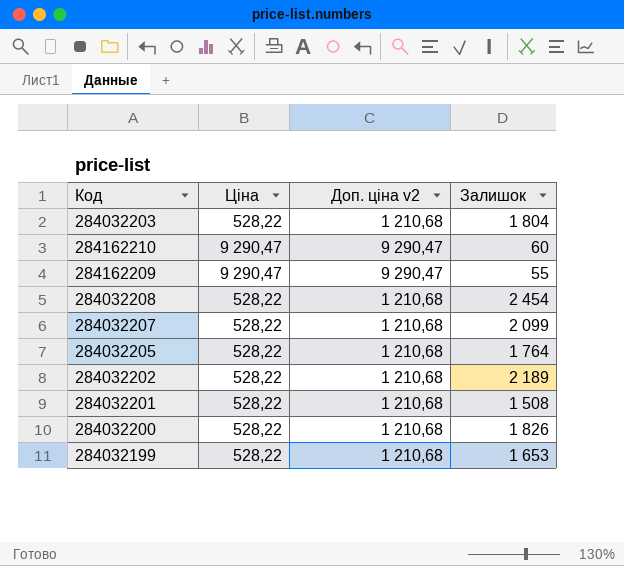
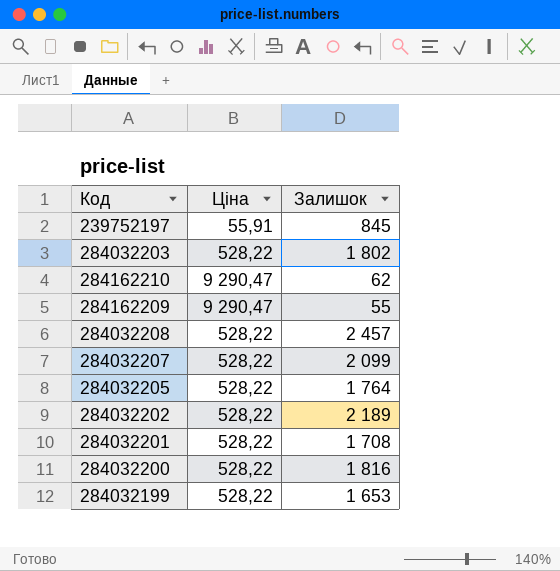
column Доп. ціна v2 | position: 3 -> none
row 239752197: none -> 55,91 | 845
284032203 | Залишок: 1 804 -> 1 802
284162210 | Залишок: 60 -> 62
284032208 | Залишок: 2 454 -> 2 457
284032201 | Залишок: 1 508 -> 1 708
284032200 | Залишок: 1 826 -> 1 816

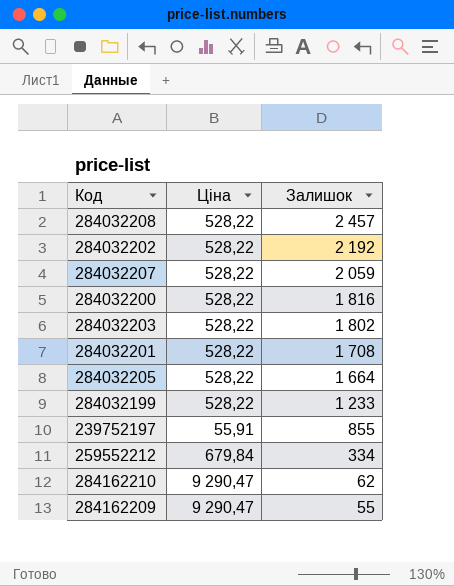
row order: none -> Залишок descending
284032202 | Залишок: 2 189 -> 2 192
284032207 | Залишок: 2 099 -> 2 059
284032205 | Залишок: 1 764 -> 1 664
284032199 | Залишок: 1 653 -> 1 233
239752197 | Залишок: 845 -> 855
row 259552212: none -> 679,84 | 334

